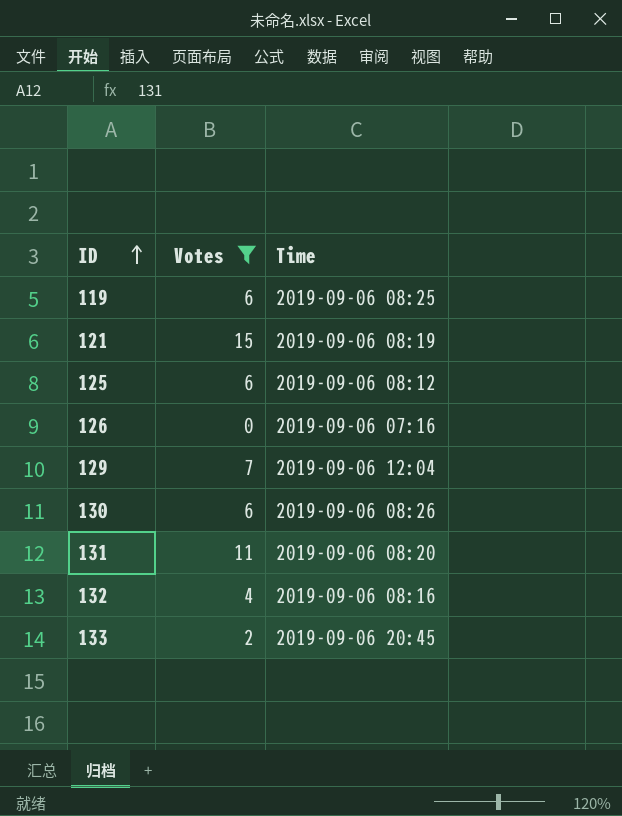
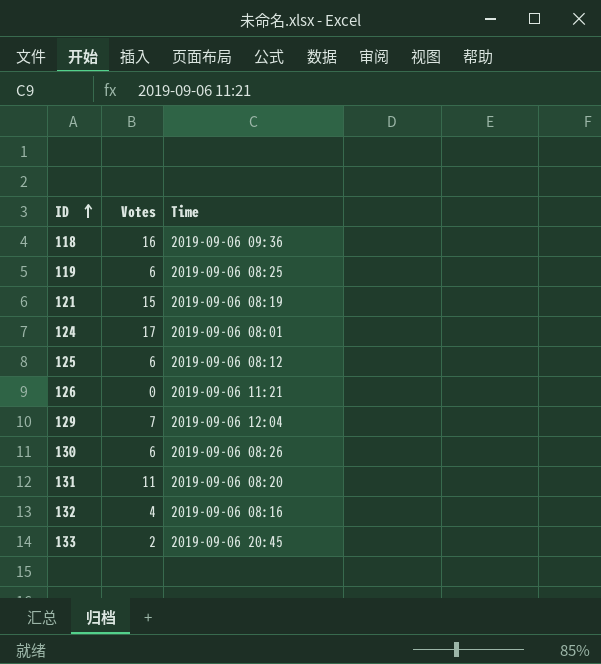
filter: Votes <= 15 -> none
126 | Time: 2019-09-06 07:16 -> 2019-09-06 11:21

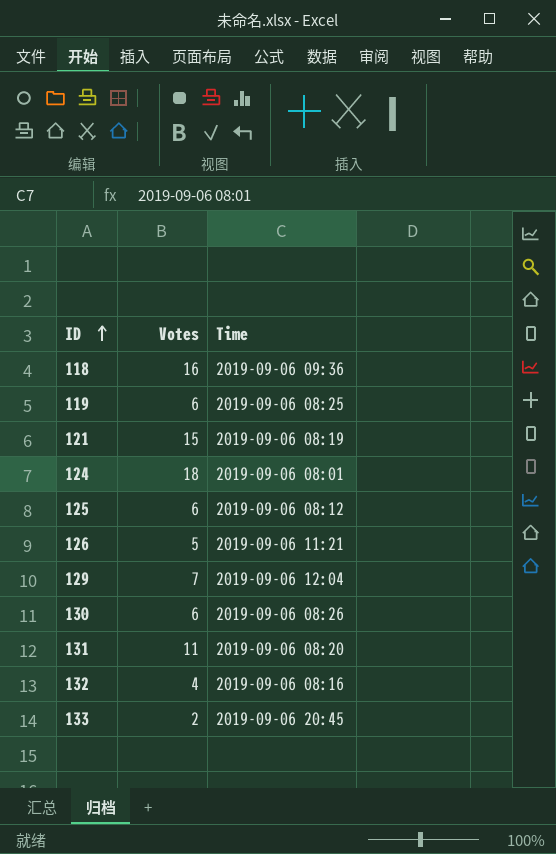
124 | Votes: 17 -> 18
126 | Votes: 0 -> 5

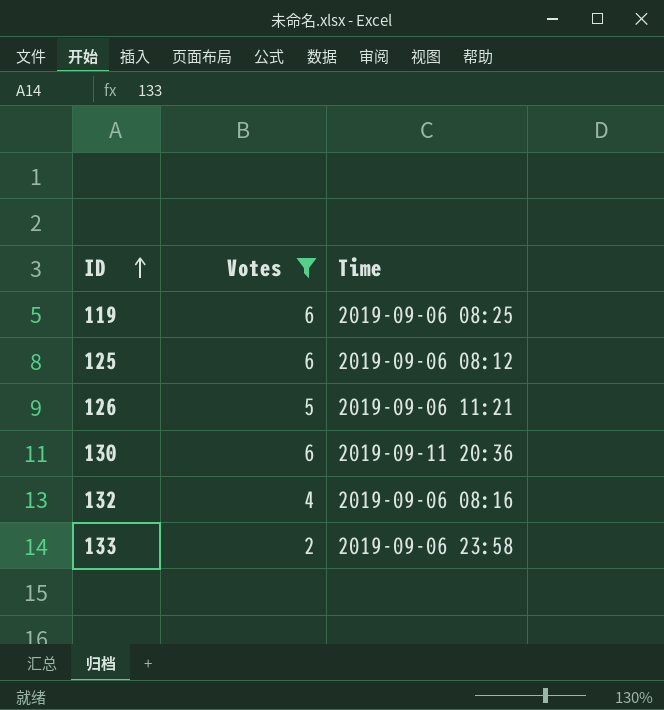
filter: none -> Votes <= 6
130 | Time: 2019-09-06 08:26 -> 2019-09-11 20:36
133 | Time: 2019-09-06 20:45 -> 2019-09-06 23:58

